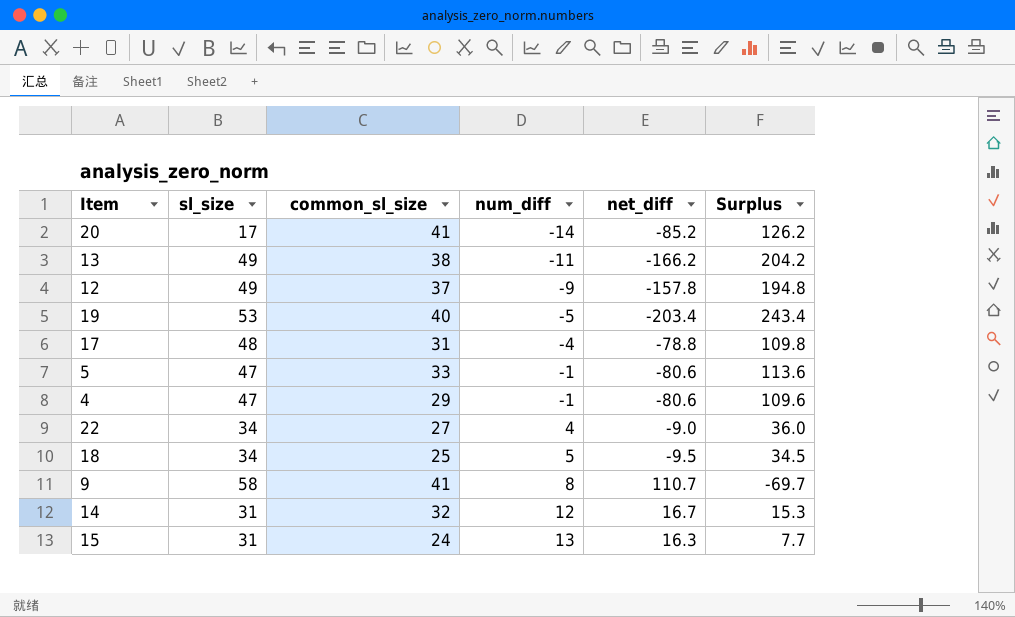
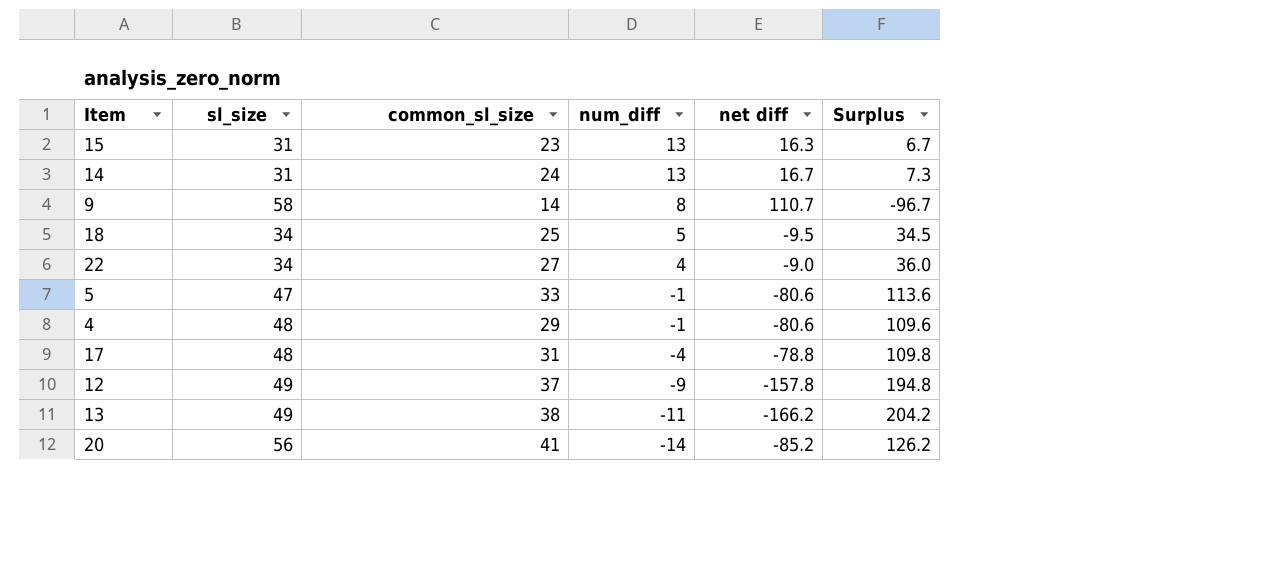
row order: num_diff ascending -> num_diff descending
column name: net_diff -> net diff
row 19: 53 | 40 | -5 | -203.4 | 243.4 -> none
15 | common_sl_size: 24 -> 23
15 | Surplus: 7.7 -> 6.7
14 | common_sl_size: 32 -> 24
14 | num_diff: 12 -> 13
14 | Surplus: 15.3 -> 7.3
9 | common_sl_size: 41 -> 14
9 | Surplus: -69.7 -> -96.7
4 | sl_size: 47 -> 48
20 | sl_size: 17 -> 56

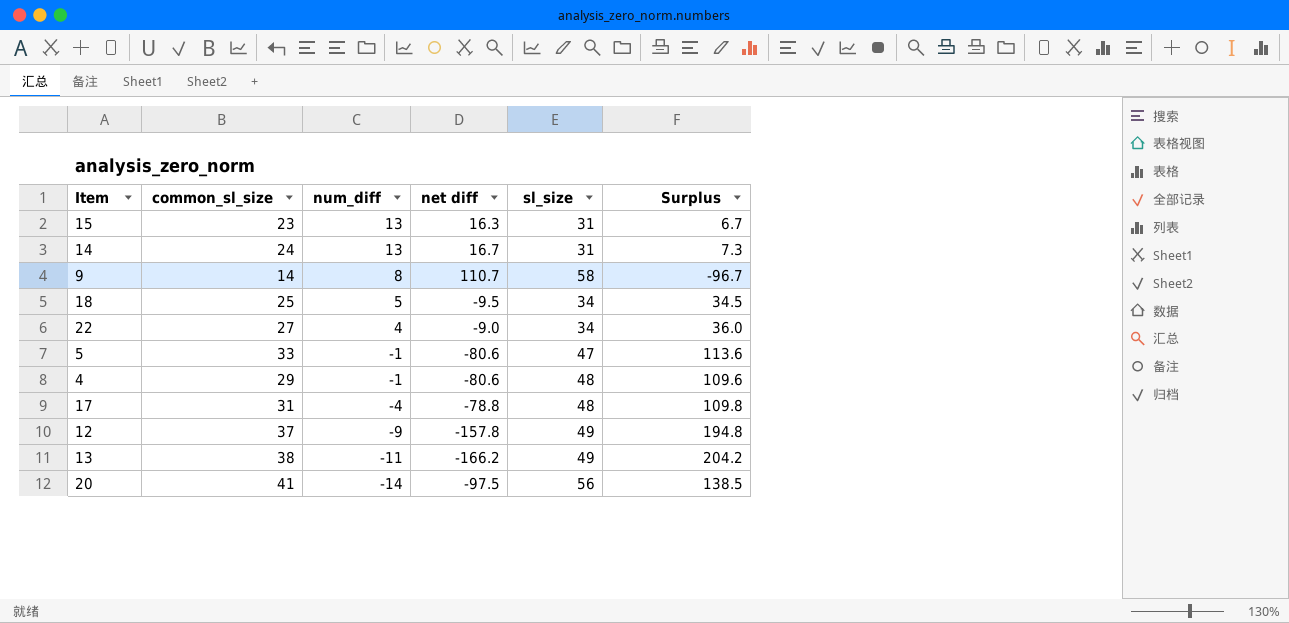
column sl_size | position: 2 -> 5
20 | net diff: -85.2 -> -97.5
20 | Surplus: 126.2 -> 138.5

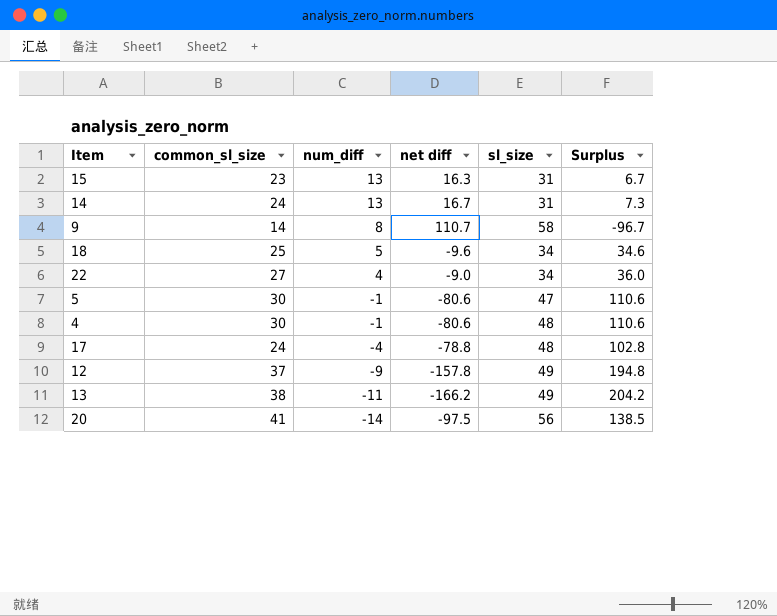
18 | net diff: -9.5 -> -9.6
18 | Surplus: 34.5 -> 34.6
5 | common_sl_size: 33 -> 30
5 | Surplus: 113.6 -> 110.6
4 | common_sl_size: 29 -> 30
4 | Surplus: 109.6 -> 110.6
17 | common_sl_size: 31 -> 24
17 | Surplus: 109.8 -> 102.8

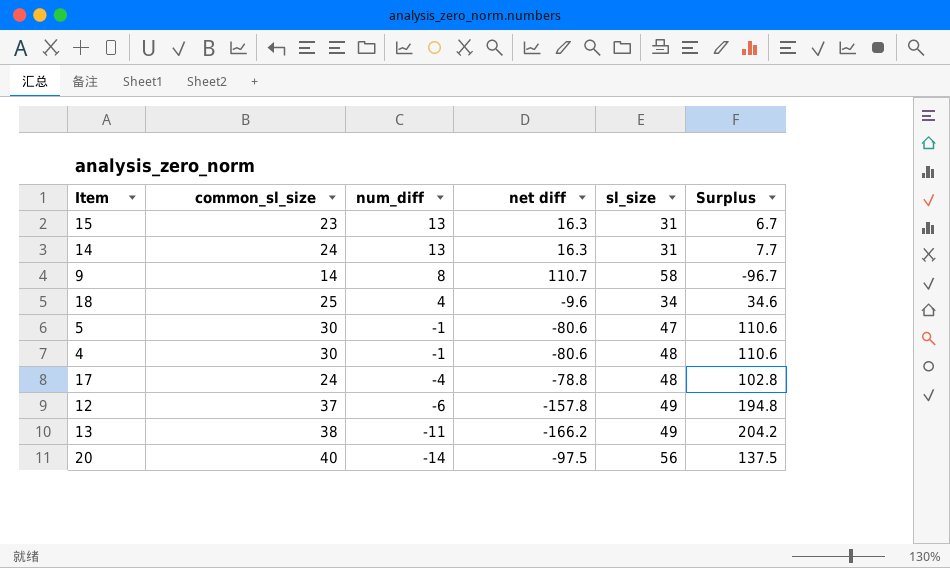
row 22: 27 | 4 | -9.0 | 34 | 36.0 -> none
14 | net diff: 16.7 -> 16.3
14 | Surplus: 7.3 -> 7.7
18 | num_diff: 5 -> 4
12 | num_diff: -9 -> -6
20 | common_sl_size: 41 -> 40
20 | Surplus: 138.5 -> 137.5

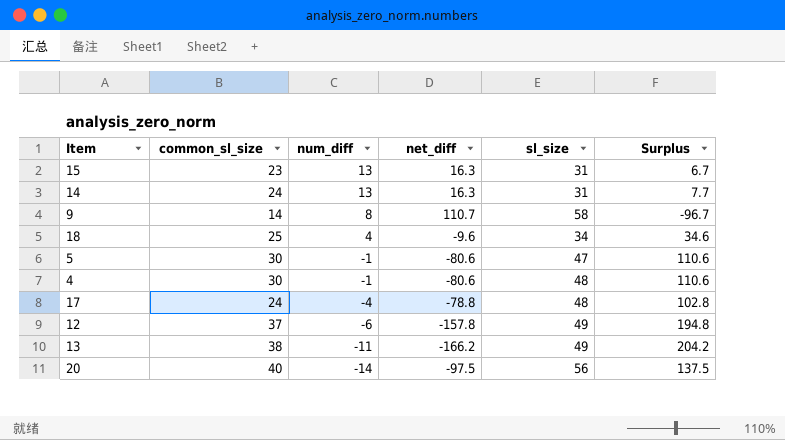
column name: net diff -> net_diff

